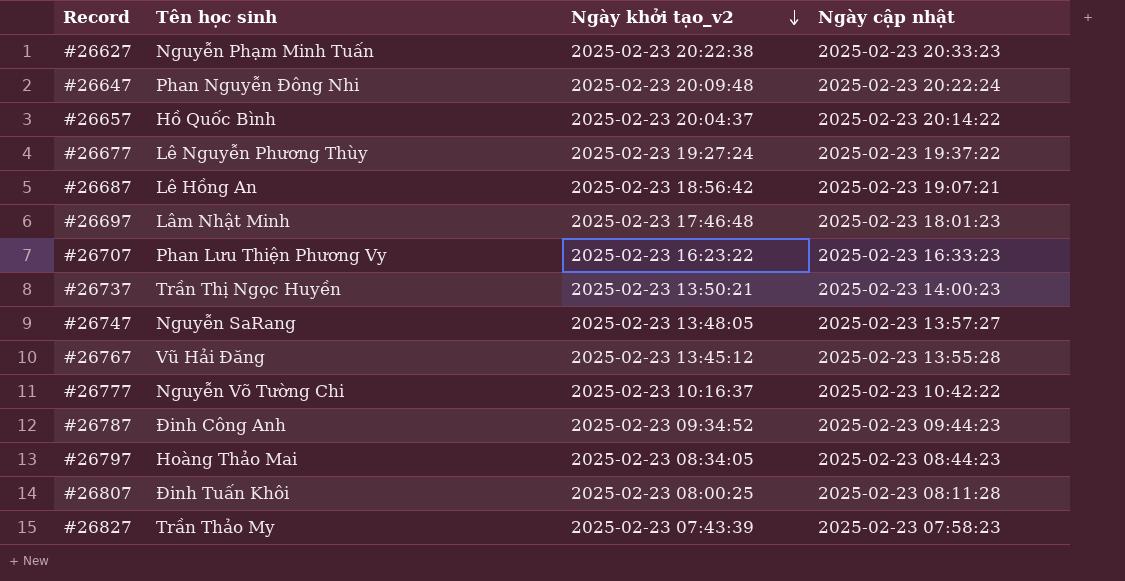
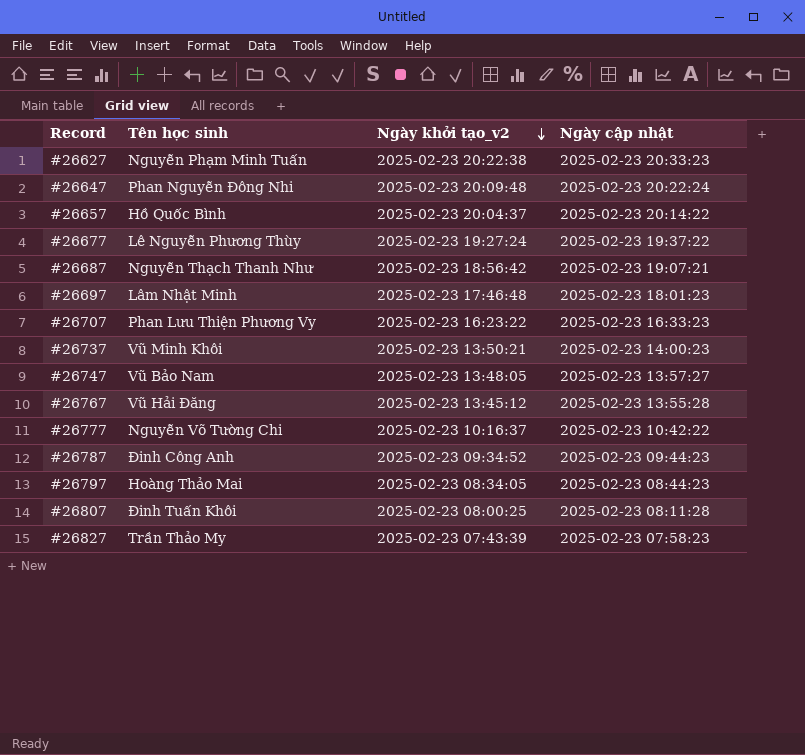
#26687 | Tên học sinh: Lê Hồng An -> Nguyễn Thạch Thanh Như
#26737 | Tên học sinh: Trần Thị Ngọc Huyền -> Vũ Minh Khôi
#26747 | Tên học sinh: Nguyễn SaRang -> Vũ Bảo Nam

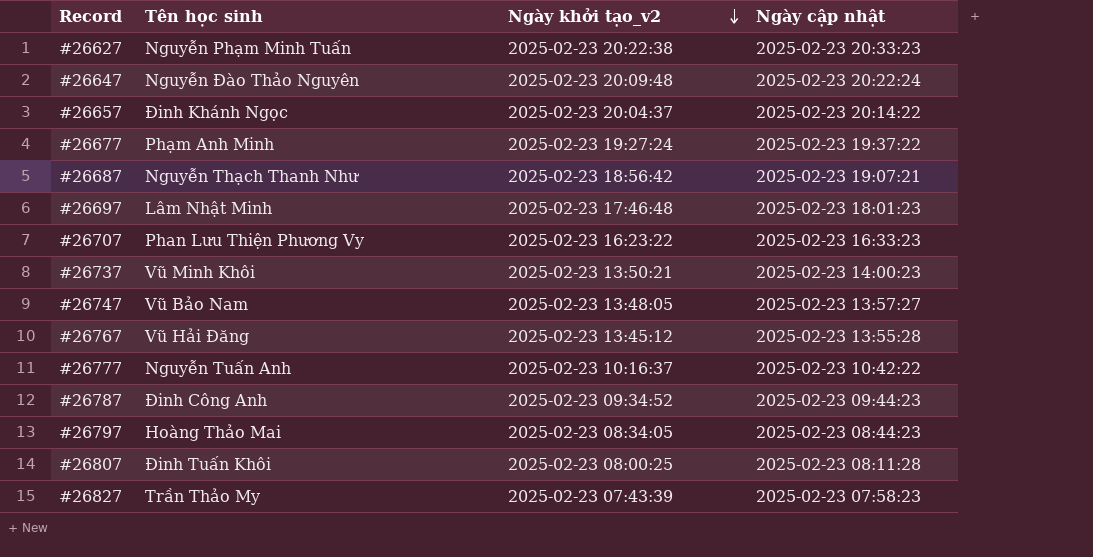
#26647 | Tên học sinh: Phan Nguyễn Đông Nhi -> Nguyễn Đào Thảo Nguyên
#26657 | Tên học sinh: Hồ Quốc Bình -> Đinh Khánh Ngọc
#26677 | Tên học sinh: Lê Nguyễn Phương Thùy -> Phạm Anh Minh
#26777 | Tên học sinh: Nguyễn Võ Tường Chi -> Nguyễn Tuấn Anh

